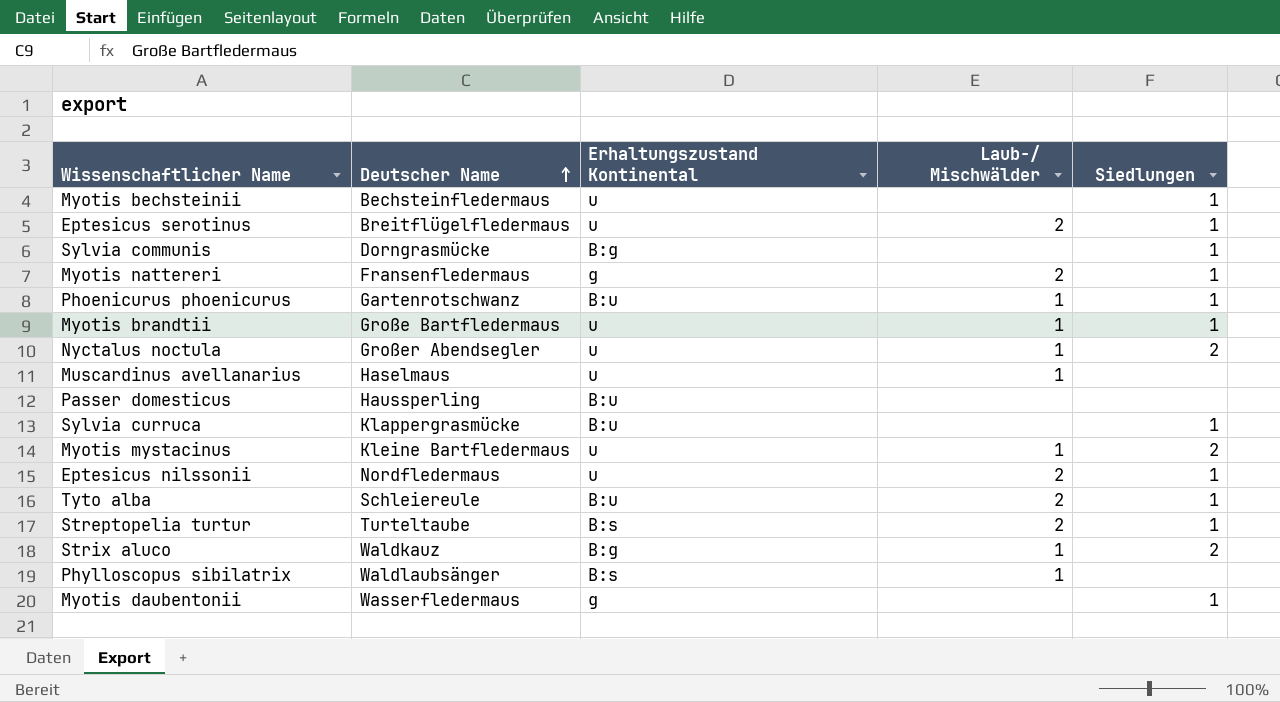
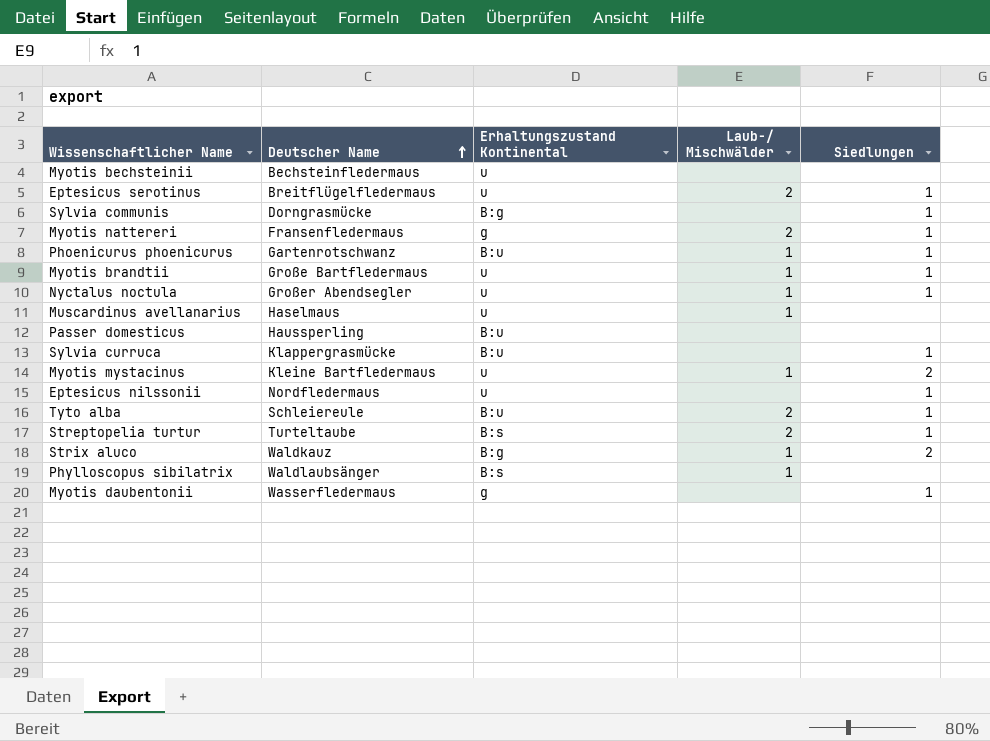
Myotis bechsteinii | Siedlungen: 1 -> none
Nyctalus noctula | Siedlungen: 2 -> 1
Eptesicus nilssonii | Laub-/ Mischwälder: 2 -> none

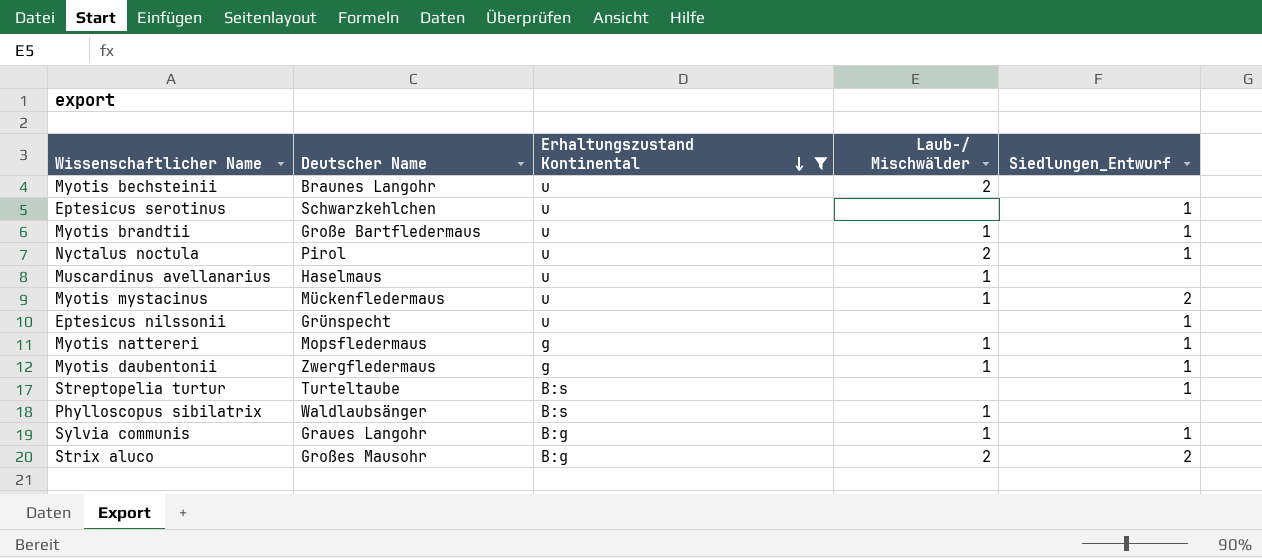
filter: none -> Erhaltungszustand Kontinental != B:u
row order: Deutscher Name ascending -> Erhaltungszustand Kontinental descending
column name: Siedlungen -> Siedlungen_Entwurf
Myotis bechsteinii | Deutscher Name: Bechsteinfledermaus -> Braunes Langohr
Myotis bechsteinii | Laub-/ Mischwälder: none -> 2
Eptesicus serotinus | Deutscher Name: Breitflügelfledermaus -> Schwarzkehlchen
Eptesicus serotinus | Laub-/ Mischwälder: 2 -> none
Nyctalus noctula | Deutscher Name: Großer Abendsegler -> Pirol
Nyctalus noctula | Laub-/ Mischwälder: 1 -> 2
Myotis mystacinus | Deutscher Name: Kleine Bartfledermaus -> Mückenfledermaus
Eptesicus nilssonii | Deutscher Name: Nordfledermaus -> Grünspecht
Myotis nattereri | Deutscher Name: Fransenfledermaus -> Mopsfledermaus
Myotis nattereri | Laub-/ Mischwälder: 2 -> 1
Myotis daubentonii | Deutscher Name: Wasserfledermaus -> Zwergfledermaus
Myotis daubentonii | Laub-/ Mischwälder: none -> 1
Streptopelia turtur | Laub-/ Mischwälder: 2 -> none
Sylvia communis | Deutscher Name: Dorngrasmücke -> Graues Langohr
Sylvia communis | Laub-/ Mischwälder: none -> 1
Strix aluco | Deutscher Name: Waldkauz -> Großes Mausohr
Strix aluco | Laub-/ Mischwälder: 1 -> 2

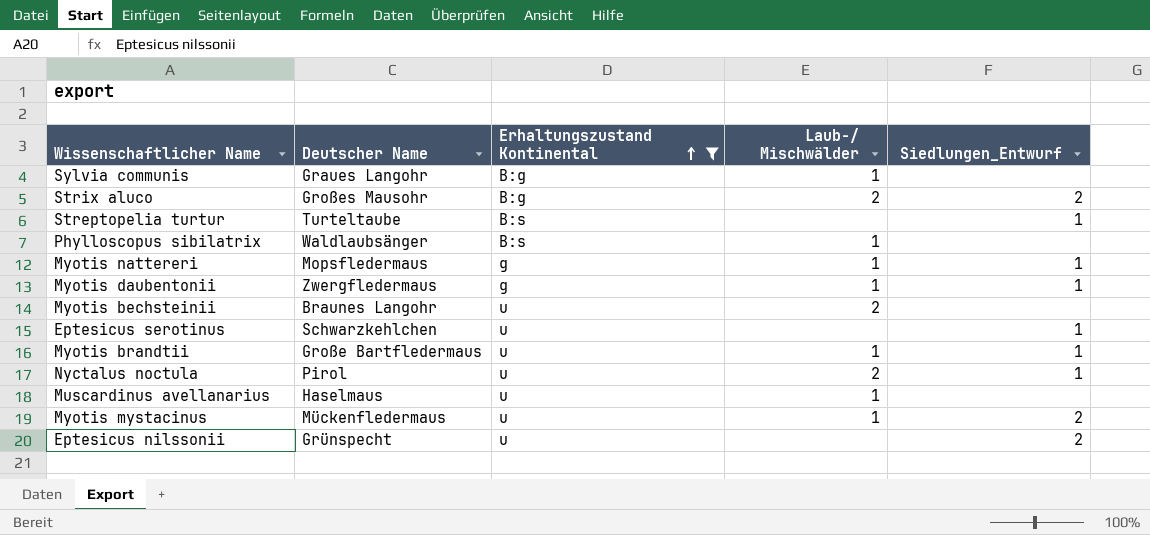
row order: Erhaltungszustand Kontinental descending -> Erhaltungszustand Kontinental ascending
Sylvia communis | Siedlungen_Entwurf: 1 -> none
Eptesicus nilssonii | Siedlungen_Entwurf: 1 -> 2

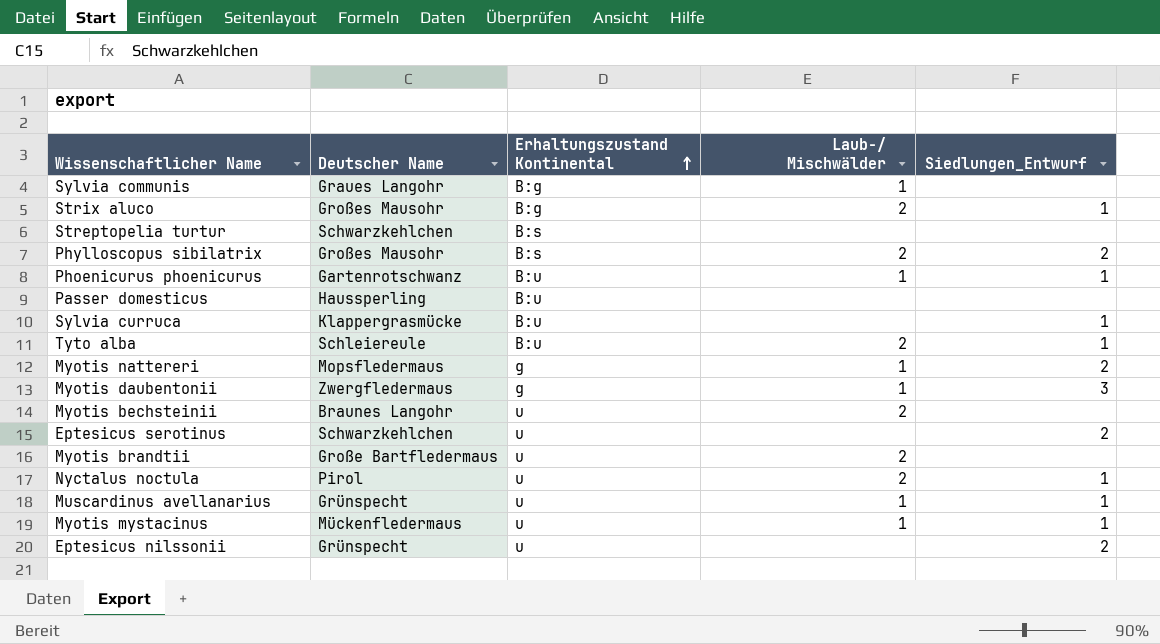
filter: Erhaltungszustand Kontinental != B:u -> none
Strix aluco | Siedlungen_Entwurf: 2 -> 1
Streptopelia turtur | Deutscher Name: Turteltaube -> Schwarzkehlchen
Streptopelia turtur | Siedlungen_Entwurf: 1 -> none
Phylloscopus sibilatrix | Deutscher Name: Waldlaubsänger -> Großes Mausohr
Phylloscopus sibilatrix | Laub-/ Mischwälder: 1 -> 2
Phylloscopus sibilatrix | Siedlungen_Entwurf: none -> 2
Myotis nattereri | Siedlungen_Entwurf: 1 -> 2
Myotis daubentonii | Siedlungen_Entwurf: 1 -> 3
Eptesicus serotinus | Siedlungen_Entwurf: 1 -> 2
Myotis brandtii | Laub-/ Mischwälder: 1 -> 2
Myotis brandtii | Siedlungen_Entwurf: 1 -> none
Muscardinus avellanarius | Deutscher Name: Haselmaus -> Grünspecht
Muscardinus avellanarius | Siedlungen_Entwurf: none -> 1
Myotis mystacinus | Siedlungen_Entwurf: 2 -> 1

